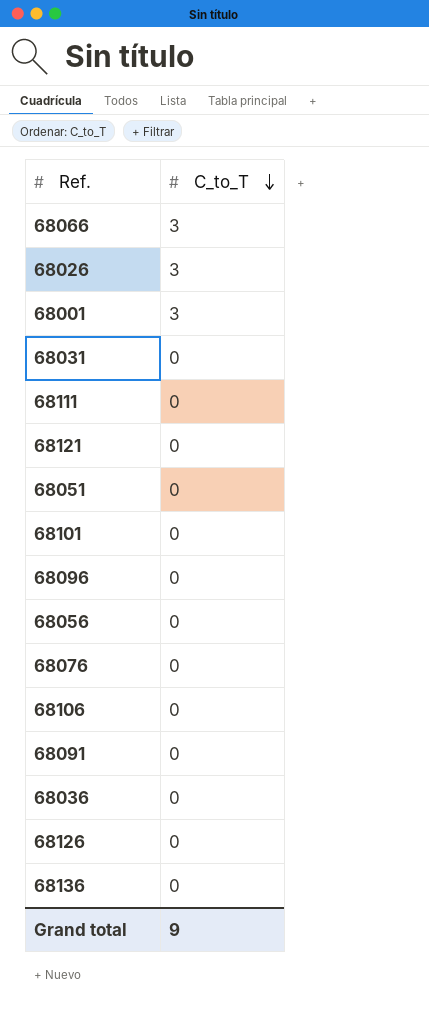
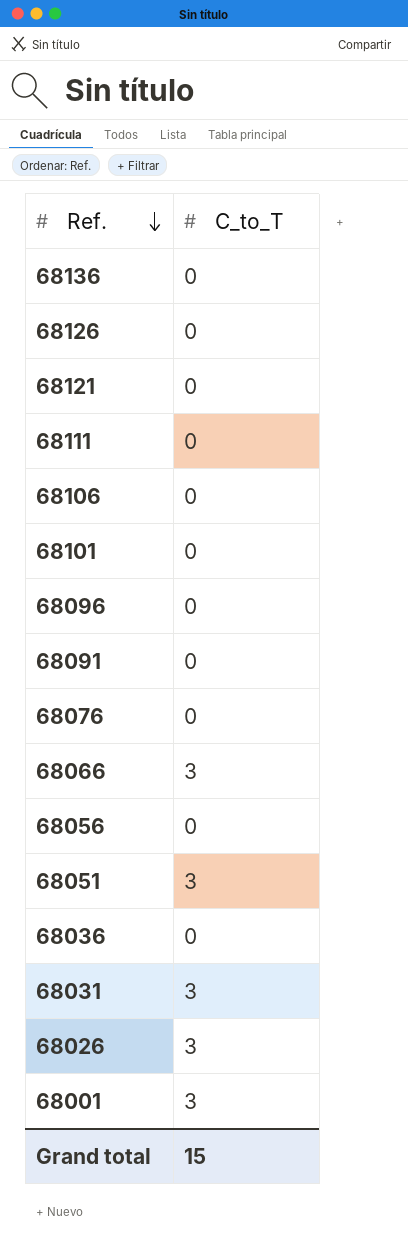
row order: C_to_T descending -> Ref. descending
68051 | C_to_T: 0 -> 3
68031 | C_to_T: 0 -> 3
Grand total | C_to_T: 9 -> 15

